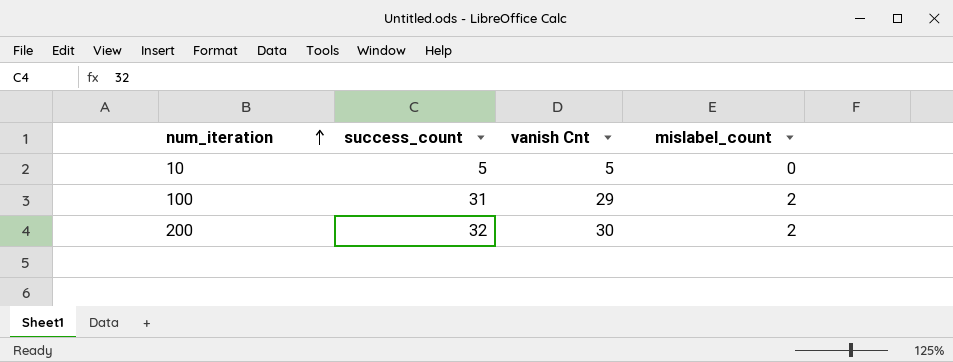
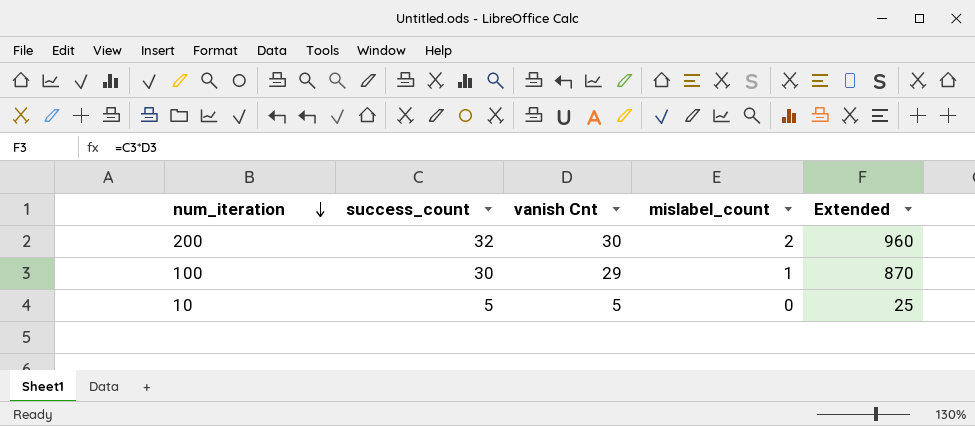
row order: num_iteration ascending -> num_iteration descending
column Extended | formula: none -> [success_count] * [vanish Cnt]
100 | success_count: 31 -> 30
100 | mislabel_count: 2 -> 1

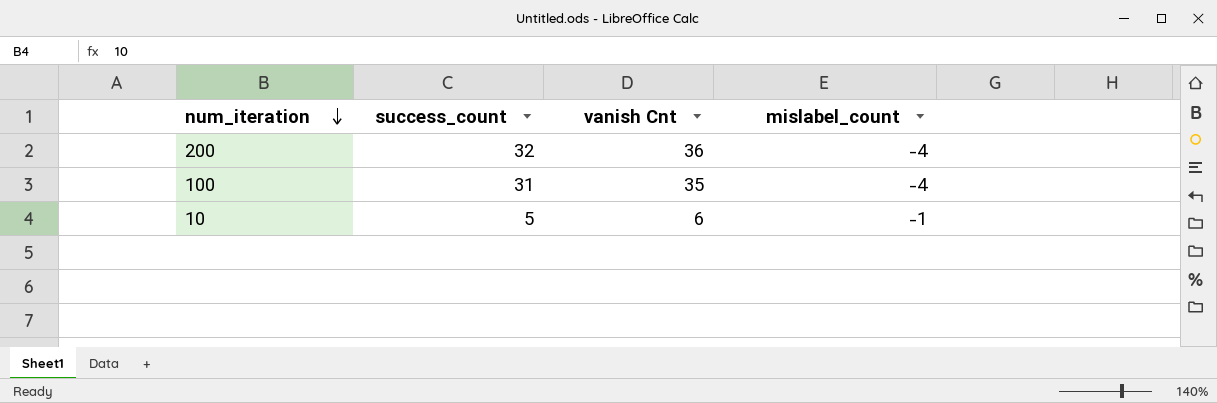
column Extended | formula: [success_count] * [vanish Cnt] -> none
200 | vanish Cnt: 30 -> 36
200 | mislabel_count: 2 -> -4
100 | success_count: 30 -> 31
100 | vanish Cnt: 29 -> 35
100 | mislabel_count: 1 -> -4
10 | vanish Cnt: 5 -> 6
10 | mislabel_count: 0 -> -1

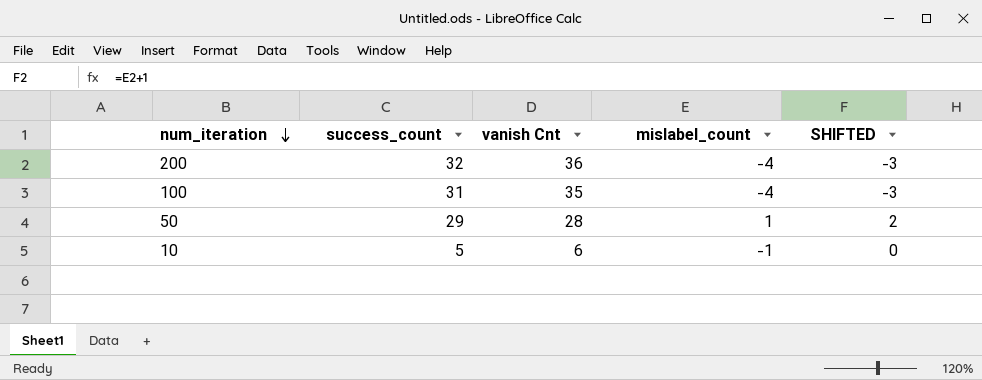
column SHIFTED | formula: none -> [mislabel_count] + 1
row 50: none -> 29 | 28 | 1 | 2

